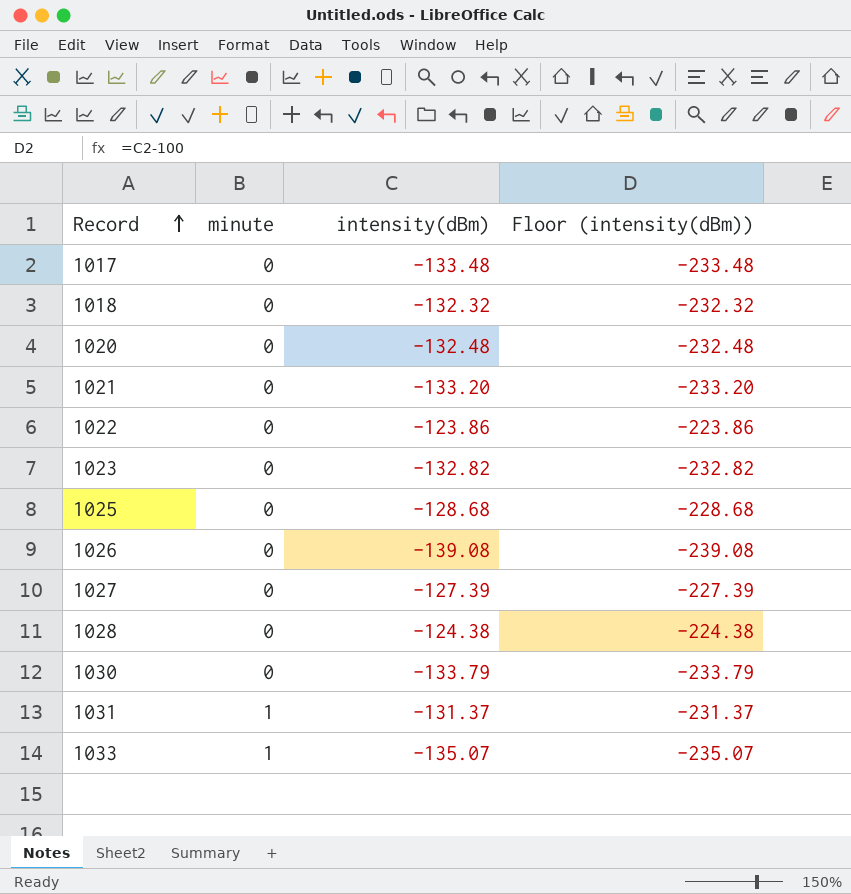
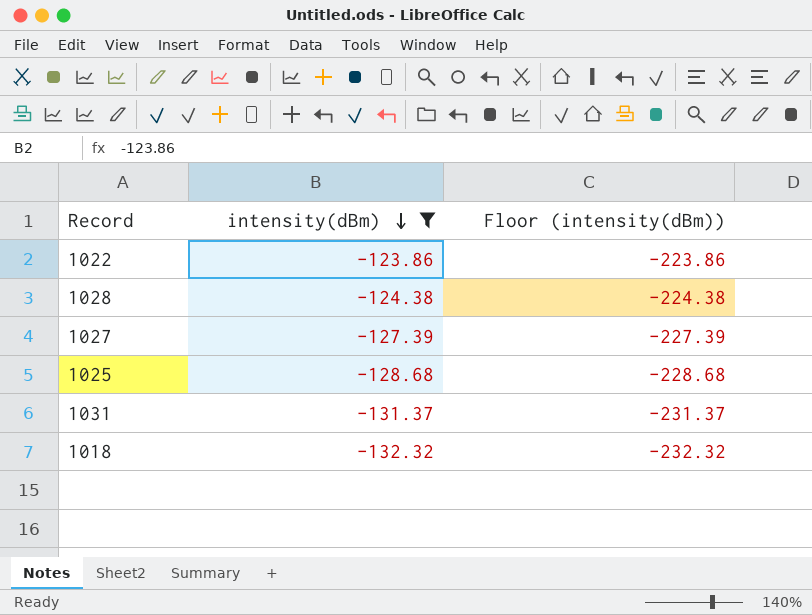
filter: none -> intensity(dBm) >= -132.32
row order: Record ascending -> intensity(dBm) descending
column minute | position: 2 -> none

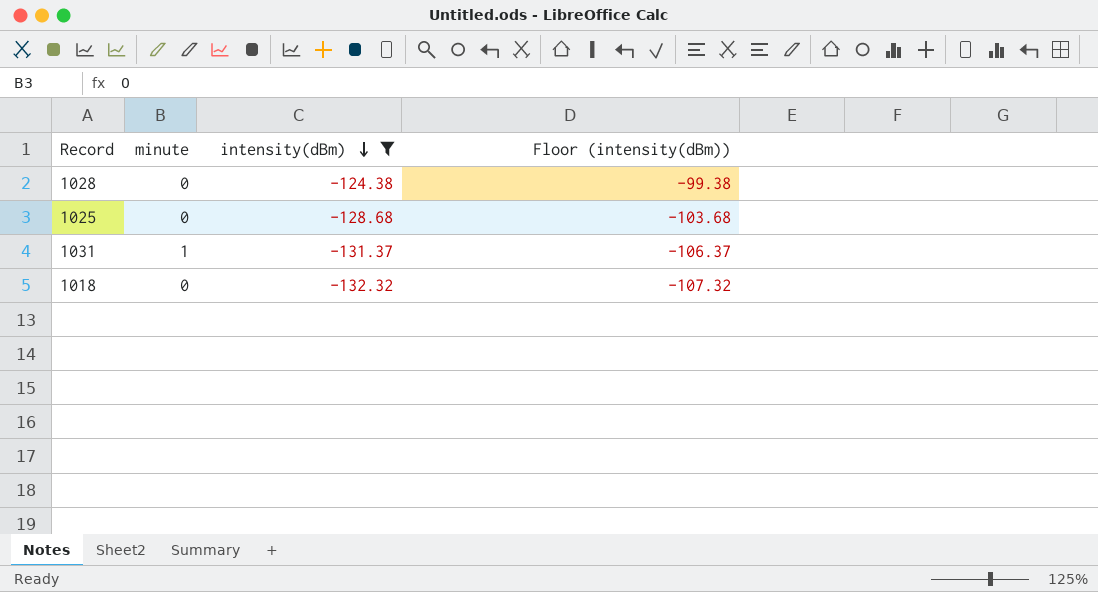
column minute | position: none -> 2
column Floor (intensity(dBm)) | formula: [intensity(dBm)] - 100 -> [intensity(dBm)] + 25
row 1022: -123.86 | -223.86 -> none
row 1027: -127.39 | -227.39 -> none

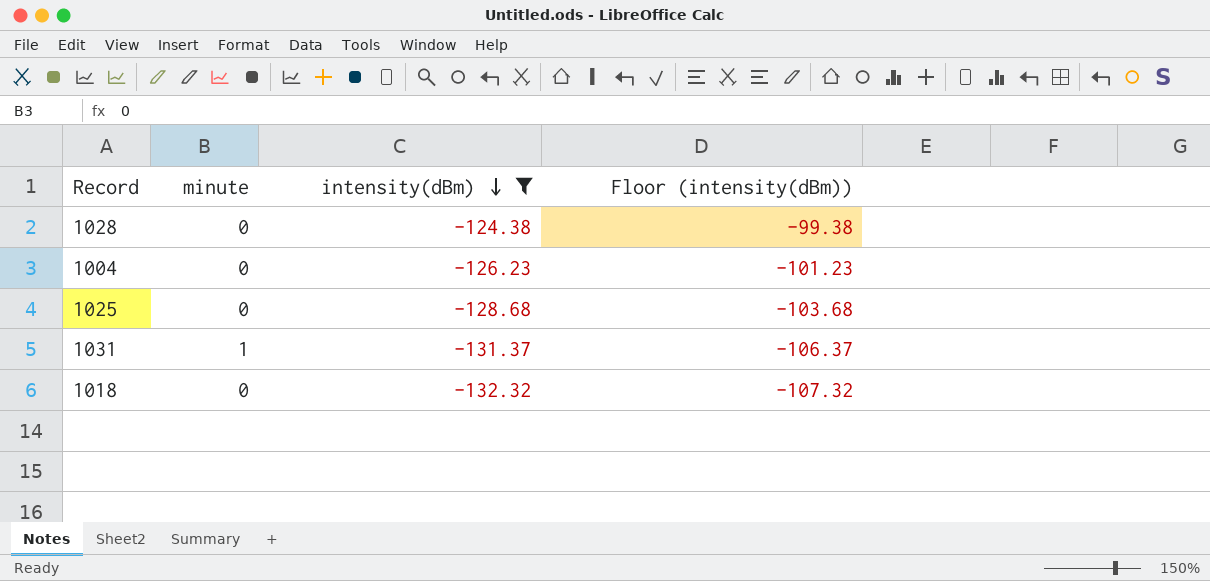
row 1004: none -> 0 | -126.23 | -101.23

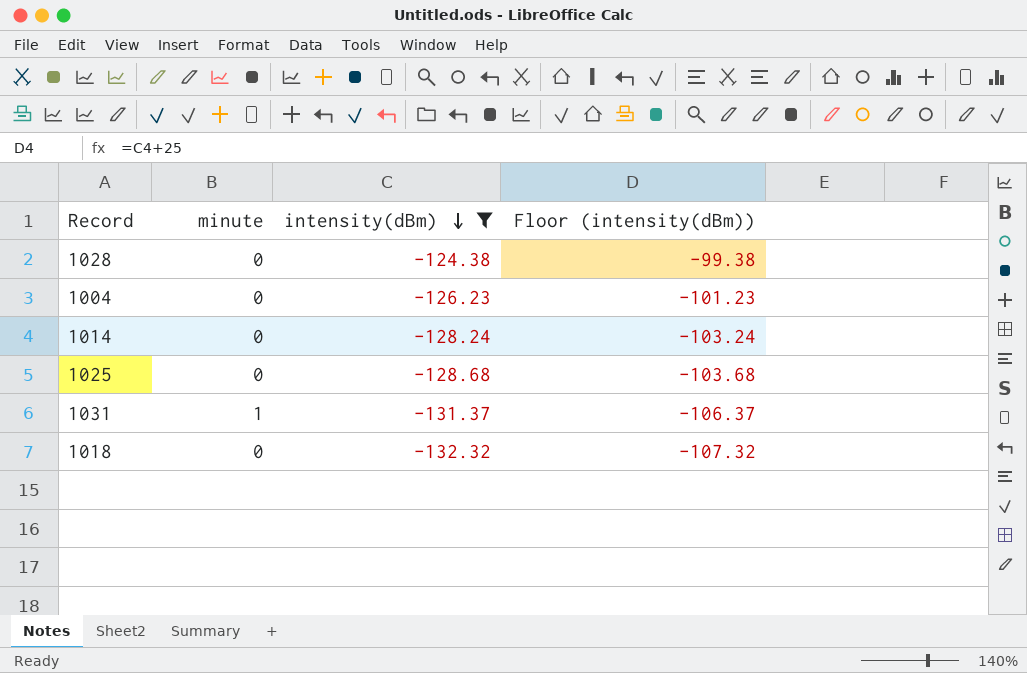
row 1014: none -> 0 | -128.24 | -103.24

